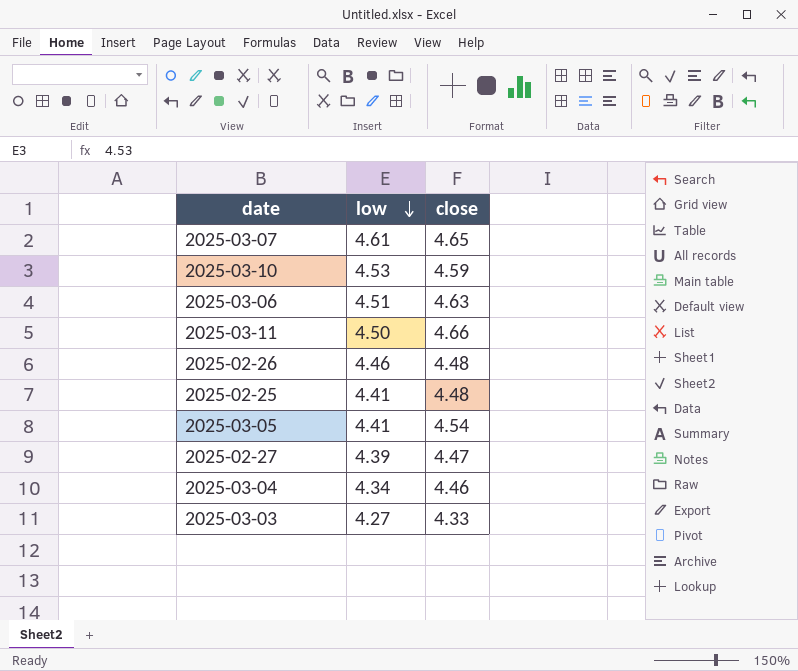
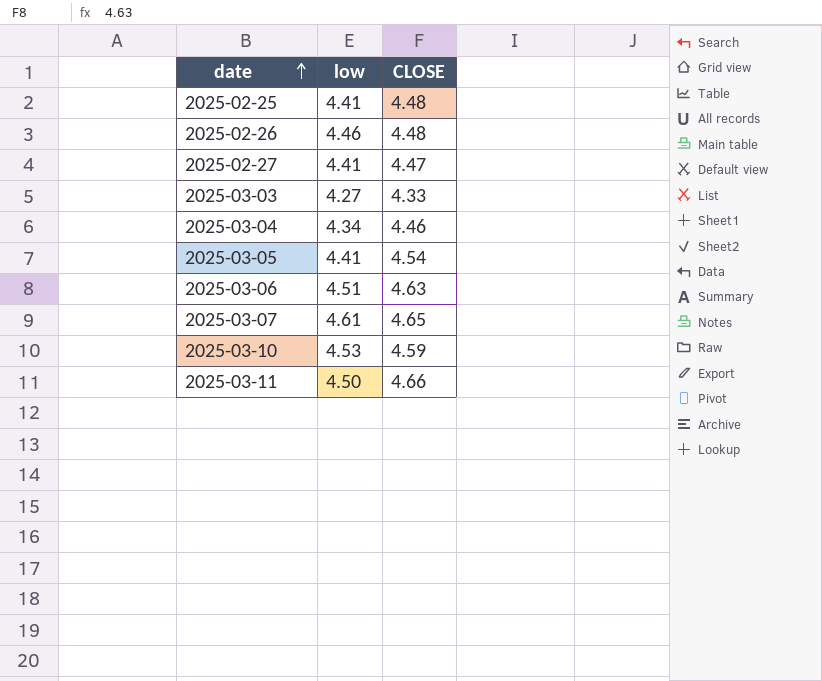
row order: low descending -> date ascending
column name: close -> CLOSE
2025-02-27 | low: 4.39 -> 4.41

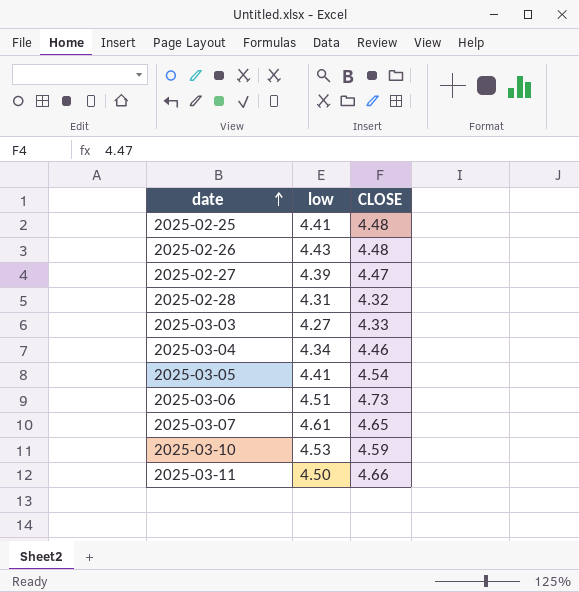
2025-02-26 | low: 4.46 -> 4.43
2025-02-27 | low: 4.41 -> 4.39
row 2025-02-28: none -> 4.31 | 4.32
2025-03-06 | CLOSE: 4.63 -> 4.73

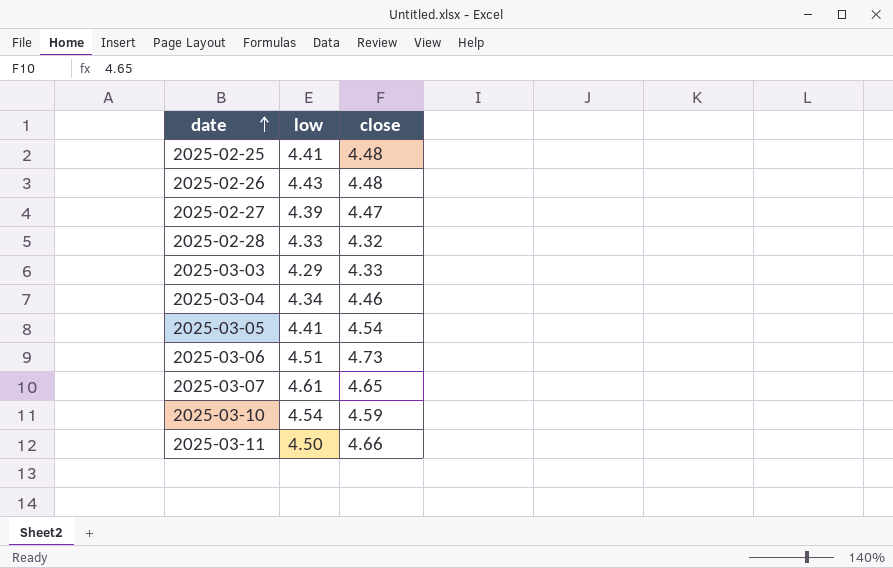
column name: CLOSE -> close
2025-02-28 | low: 4.31 -> 4.33
2025-03-03 | low: 4.27 -> 4.29
2025-03-10 | low: 4.53 -> 4.54

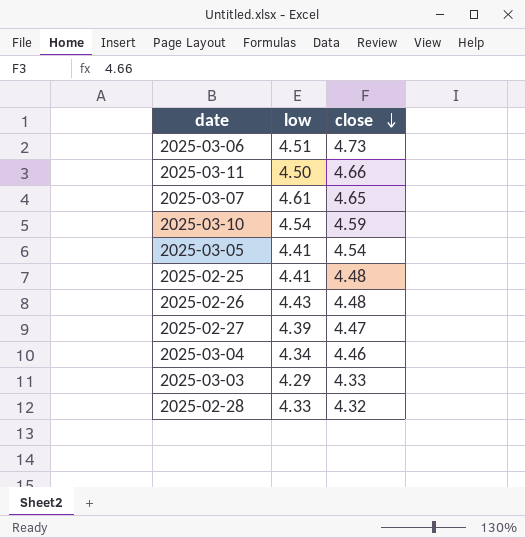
row order: date ascending -> close descending

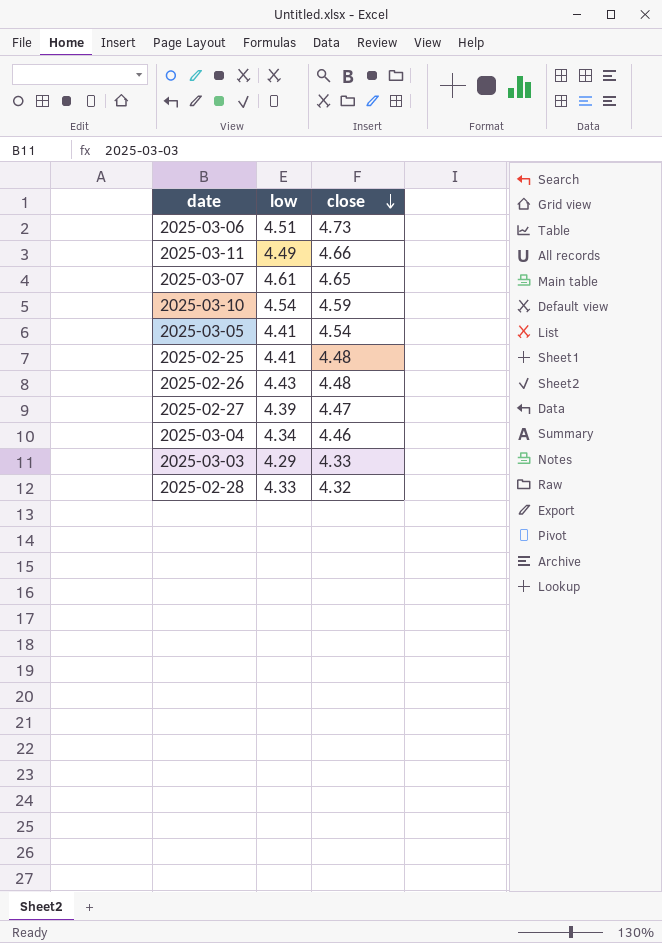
2025-03-11 | low: 4.50 -> 4.49

